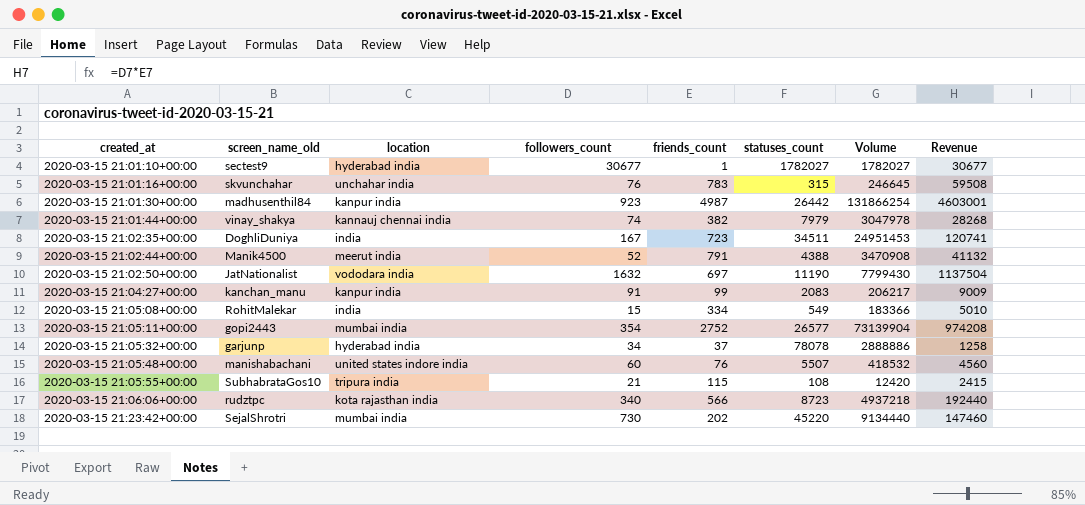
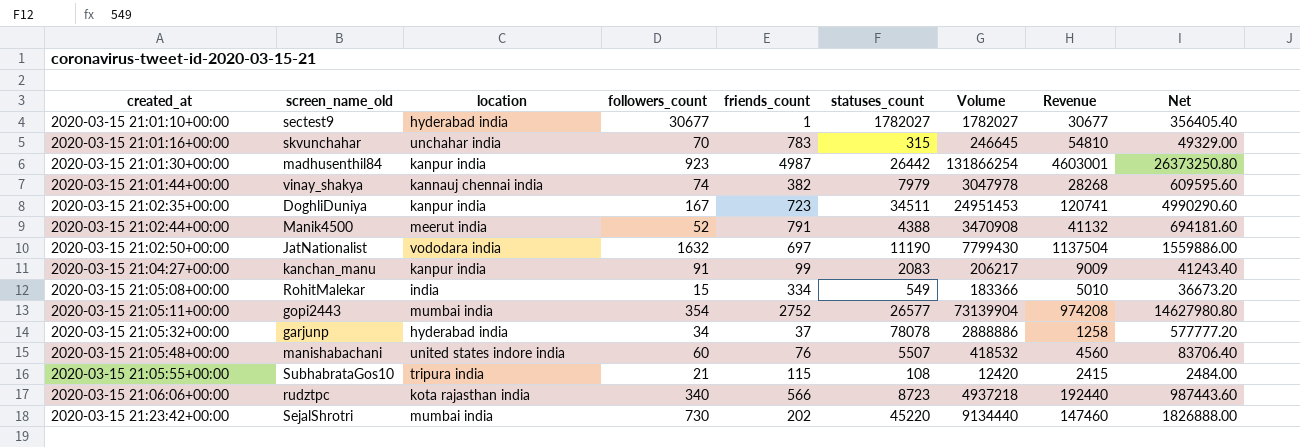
column Net | formula: none -> [Volume] * 0.2
2020-03-15 21:01:16+00:00 | followers_count: 76 -> 70
2020-03-15 21:01:16+00:00 | Revenue: 59508 -> 54810
2020-03-15 21:02:35+00:00 | location: india -> kanpur india

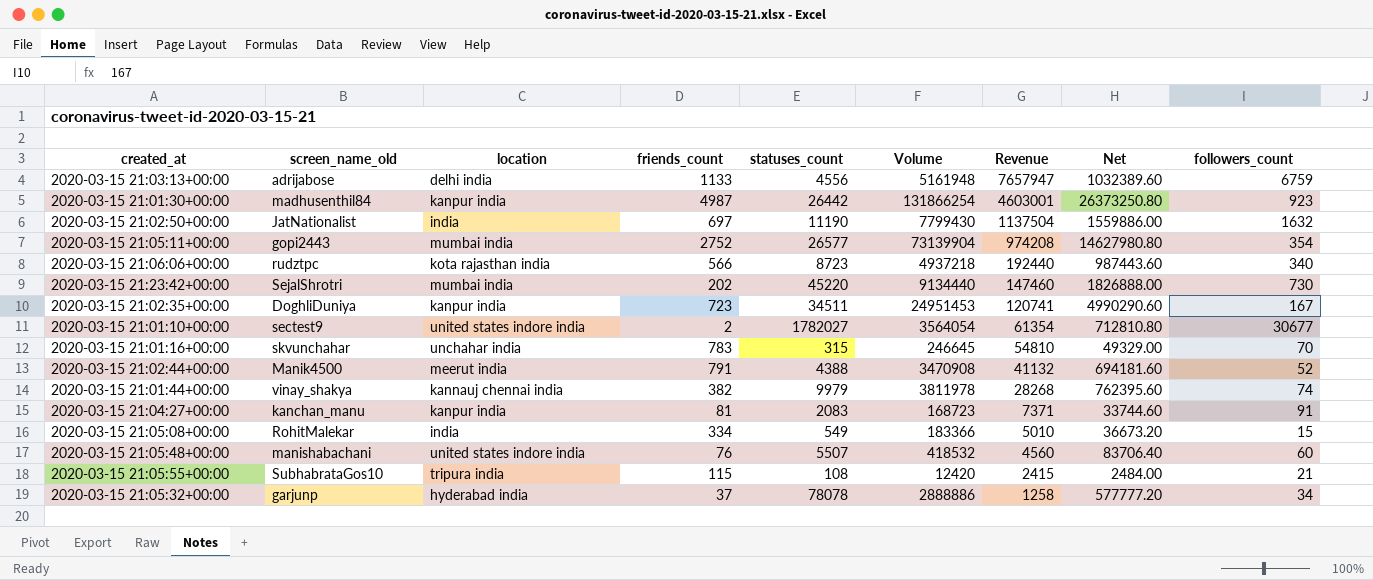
row order: created_at ascending -> Revenue descending
column followers_count | position: 4 -> 9
row 2020-03-15 21:03:13+00:00: none -> adrijabose | delhi india | 1133 | 4556 | 5161948 | 7657947 | 1032389.60 | 6759
2020-03-15 21:02:50+00:00 | location: vododara india -> india
2020-03-15 21:01:10+00:00 | location: hyderabad india -> united states indore india
2020-03-15 21:01:10+00:00 | friends_count: 1 -> 2
2020-03-15 21:01:10+00:00 | Volume: 1782027 -> 3564054
2020-03-15 21:01:10+00:00 | Revenue: 30677 -> 61354
2020-03-15 21:01:10+00:00 | Net: 356405.40 -> 712810.80
2020-03-15 21:01:44+00:00 | statuses_count: 7979 -> 9979
2020-03-15 21:01:44+00:00 | Volume: 3047978 -> 3811978
2020-03-15 21:01:44+00:00 | Net: 609595.60 -> 762395.60
2020-03-15 21:04:27+00:00 | friends_count: 99 -> 81
2020-03-15 21:04:27+00:00 | Volume: 206217 -> 168723
2020-03-15 21:04:27+00:00 | Revenue: 9009 -> 7371
2020-03-15 21:04:27+00:00 | Net: 41243.40 -> 33744.60

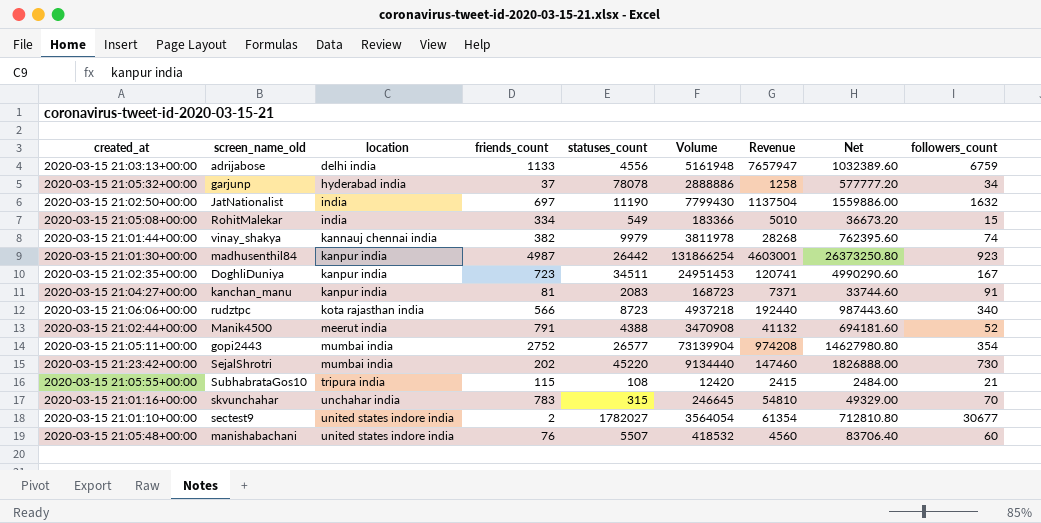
row order: Revenue descending -> location ascending

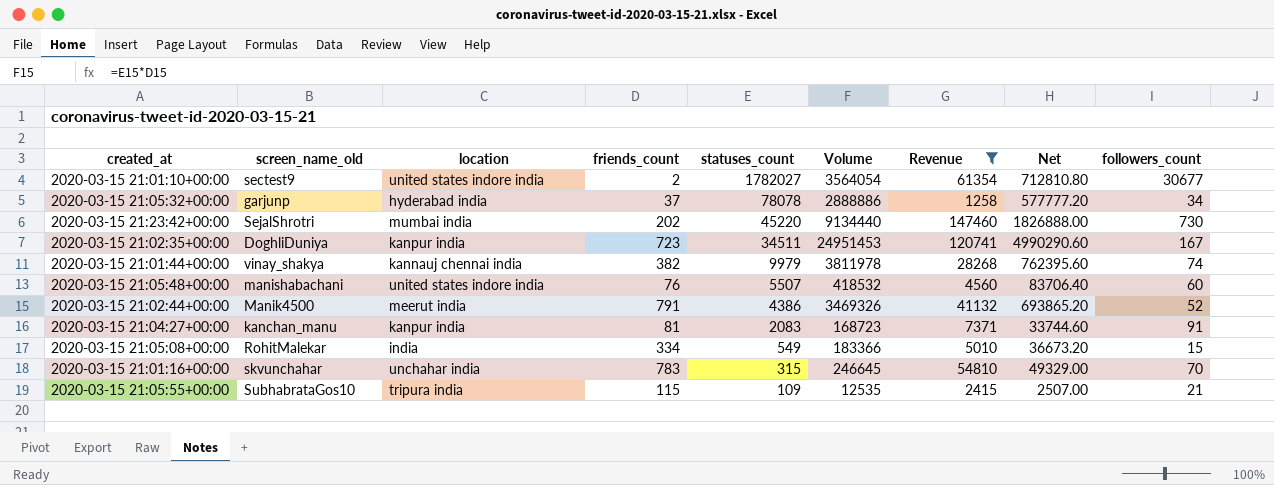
filter: none -> Revenue <= 147460
row order: location ascending -> statuses_count descending
2020-03-15 21:02:44+00:00 | statuses_count: 4388 -> 4386
2020-03-15 21:02:44+00:00 | Volume: 3470908 -> 3469326
2020-03-15 21:02:44+00:00 | Net: 694181.60 -> 693865.20
2020-03-15 21:05:55+00:00 | statuses_count: 108 -> 109
2020-03-15 21:05:55+00:00 | Volume: 12420 -> 12535
2020-03-15 21:05:55+00:00 | Net: 2484.00 -> 2507.00

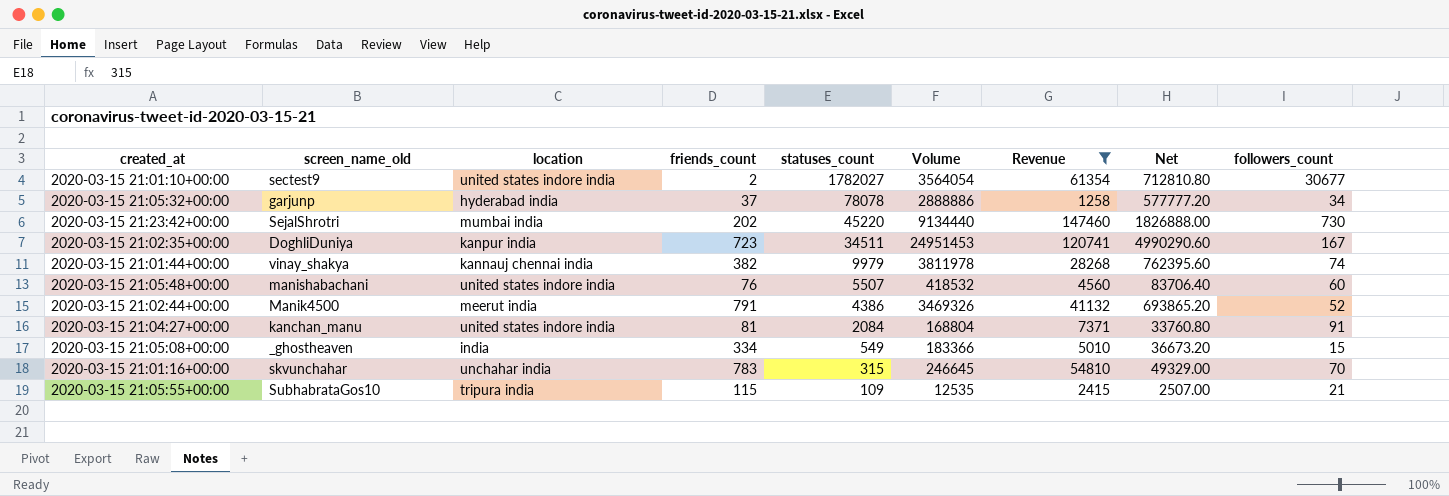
2020-03-15 21:04:27+00:00 | location: kanpur india -> united states indore india
2020-03-15 21:04:27+00:00 | statuses_count: 2083 -> 2084
2020-03-15 21:04:27+00:00 | Volume: 168723 -> 168804
2020-03-15 21:04:27+00:00 | Net: 33744.60 -> 33760.80
2020-03-15 21:05:08+00:00 | screen_name_old: RohitMalekar -> _ghostheaven

